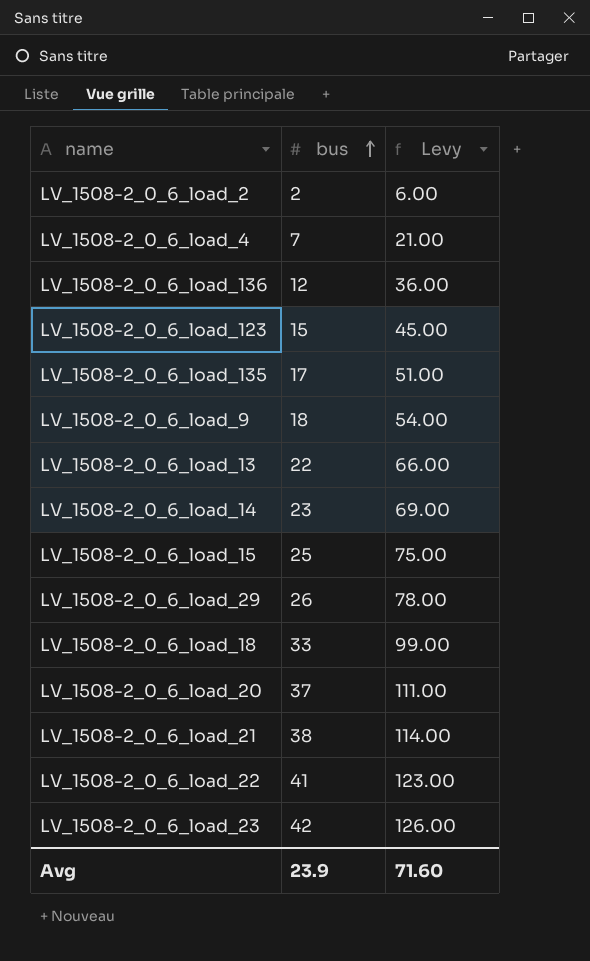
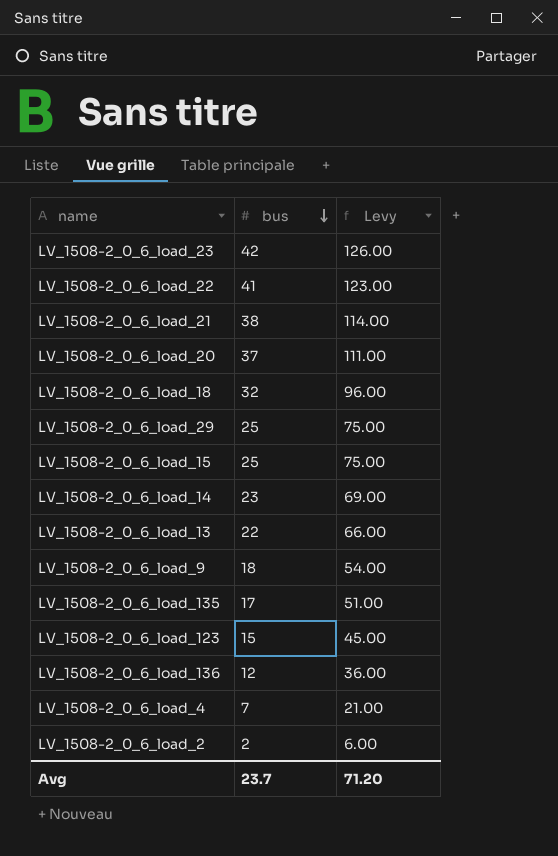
row order: bus ascending -> bus descending
LV_1508-2_0_6_load_18 | bus: 33 -> 32
LV_1508-2_0_6_load_18 | Levy: 99.00 -> 96.00
LV_1508-2_0_6_load_29 | bus: 26 -> 25
LV_1508-2_0_6_load_29 | Levy: 78.00 -> 75.00
Avg | bus: 23.9 -> 23.7
Avg | Levy: 71.60 -> 71.20

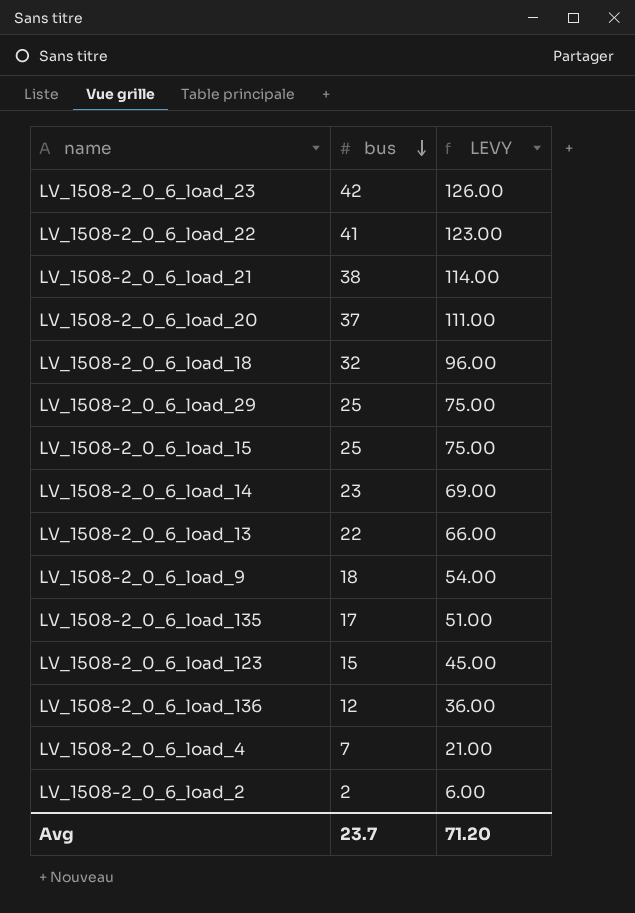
column name: Levy -> LEVY

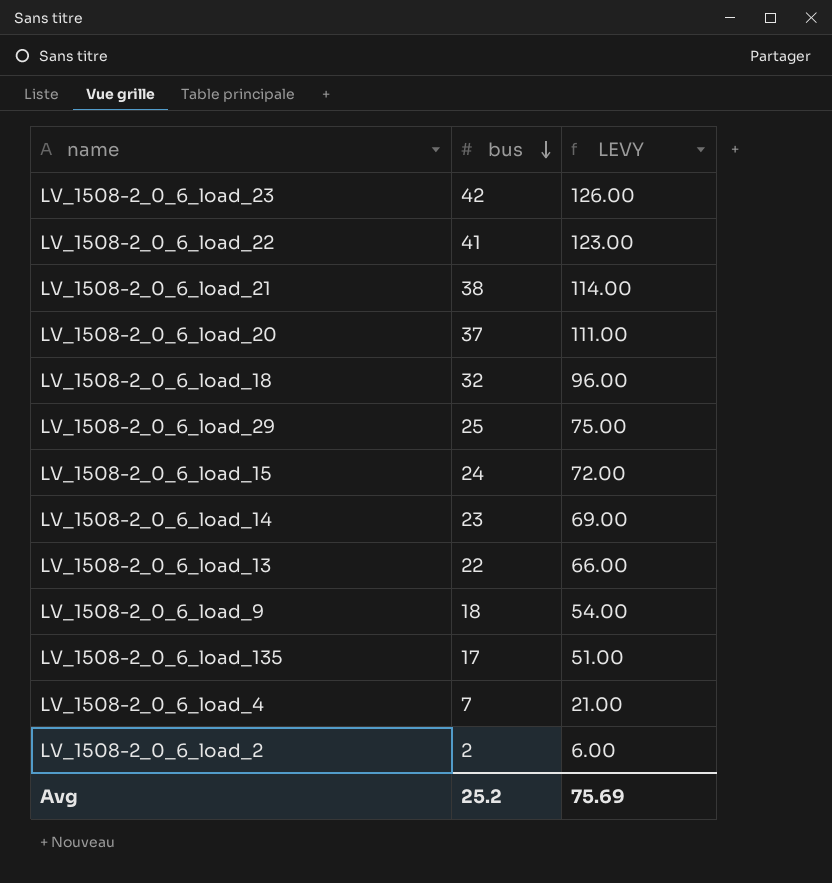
row LV_1508-2_0_6_load_123: 15 | 45.00 -> none
row LV_1508-2_0_6_load_136: 12 | 36.00 -> none
LV_1508-2_0_6_load_15 | bus: 25 -> 24
LV_1508-2_0_6_load_15 | LEVY: 75.00 -> 72.00
Avg | bus: 23.7 -> 25.2
Avg | LEVY: 71.20 -> 75.69

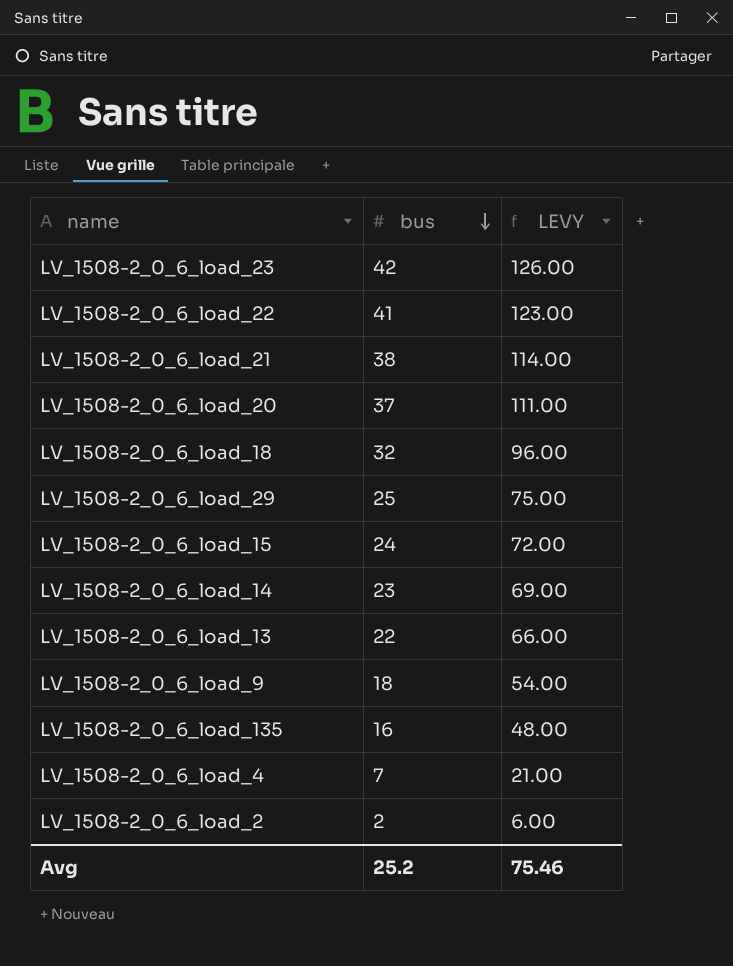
LV_1508-2_0_6_load_135 | bus: 17 -> 16
LV_1508-2_0_6_load_135 | LEVY: 51.00 -> 48.00
Avg | LEVY: 75.69 -> 75.46

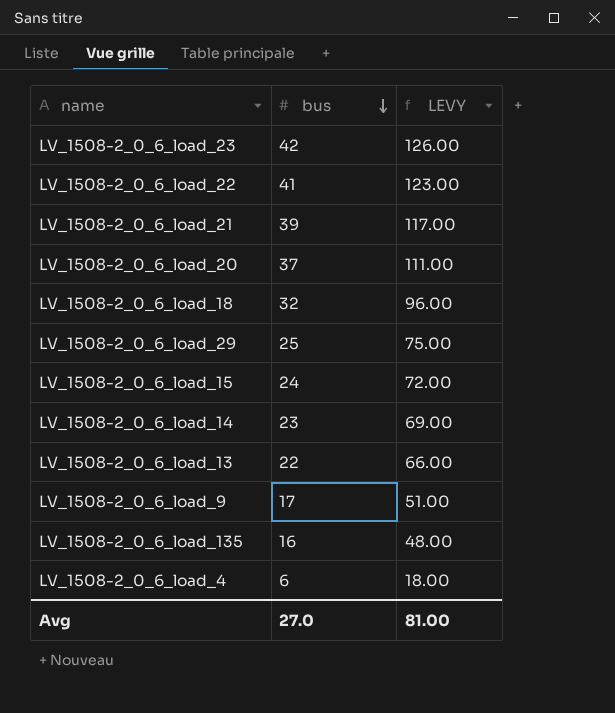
row LV_1508-2_0_6_load_2: 2 | 6.00 -> none
LV_1508-2_0_6_load_21 | bus: 38 -> 39
LV_1508-2_0_6_load_21 | LEVY: 114.00 -> 117.00
LV_1508-2_0_6_load_9 | bus: 18 -> 17
LV_1508-2_0_6_load_9 | LEVY: 54.00 -> 51.00
LV_1508-2_0_6_load_4 | bus: 7 -> 6
LV_1508-2_0_6_load_4 | LEVY: 21.00 -> 18.00
Avg | bus: 25.2 -> 27.0
Avg | LEVY: 75.46 -> 81.00

